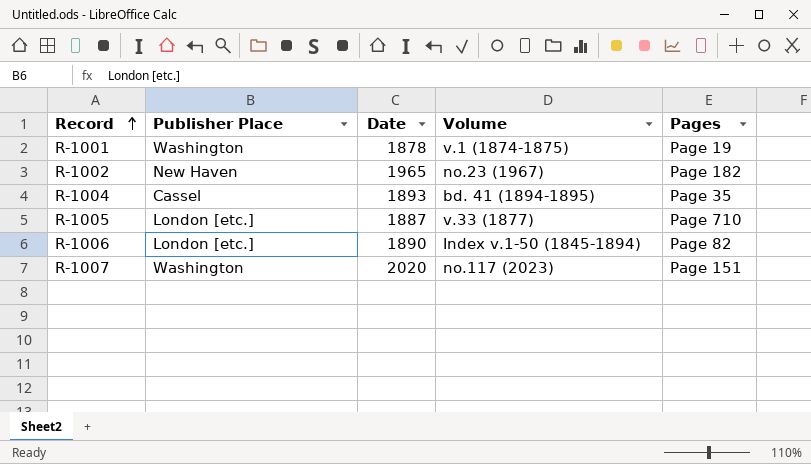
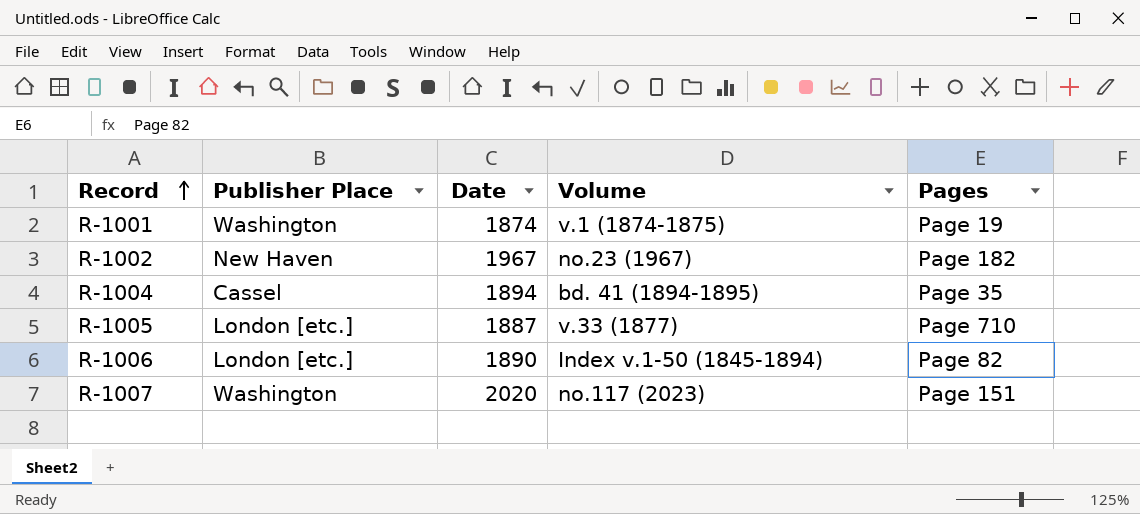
R-1001 | Date: 1878 -> 1874
R-1002 | Date: 1965 -> 1967
R-1004 | Date: 1893 -> 1894

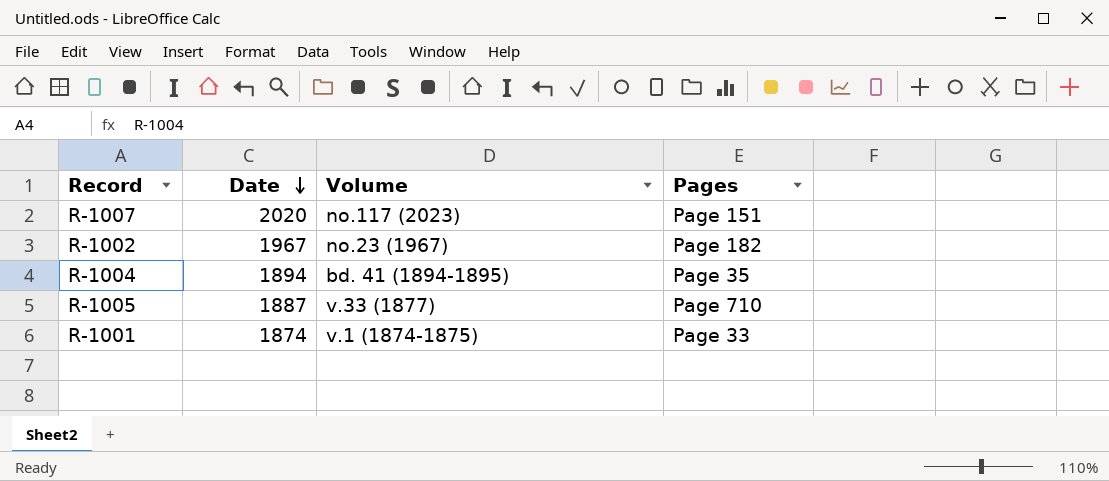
row order: Record ascending -> Date descending
column Publisher Place | position: 2 -> none
row R-1006: London [etc.] | 1890 | Index v.1-50 (1845-1894) | Page 82 -> none
R-1001 | Pages: Page 19 -> Page 33

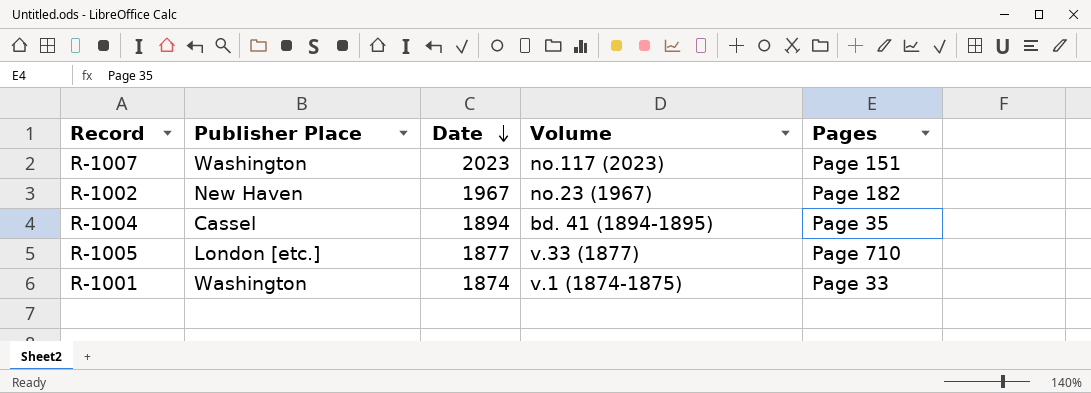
column Publisher Place | position: none -> 2
R-1007 | Date: 2020 -> 2023
R-1005 | Date: 1887 -> 1877

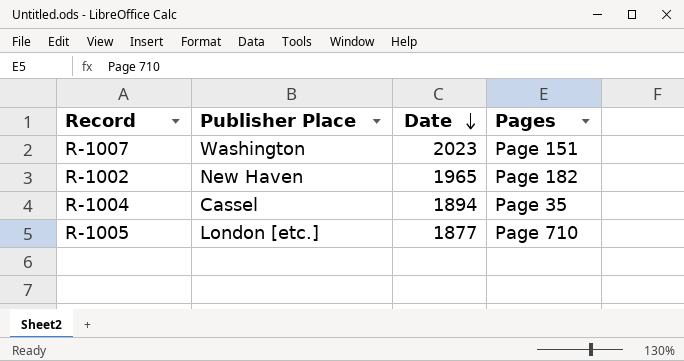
column Volume | position: 4 -> none
row R-1001: Washington | 1874 | v.1 (1874-1875) | Page 33 -> none
R-1002 | Date: 1967 -> 1965

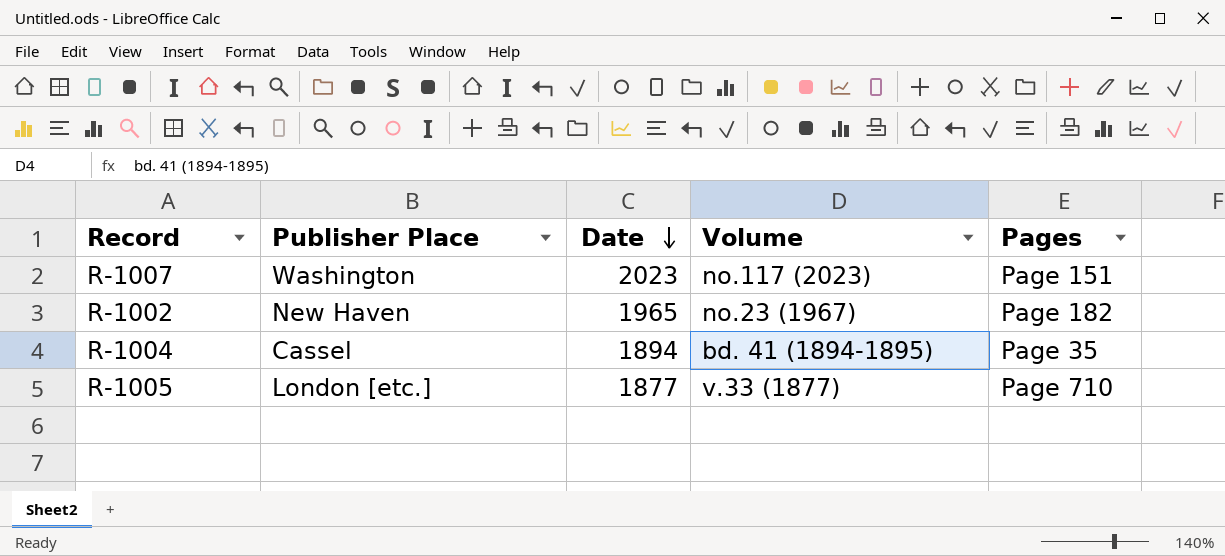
column Volume | position: none -> 4

